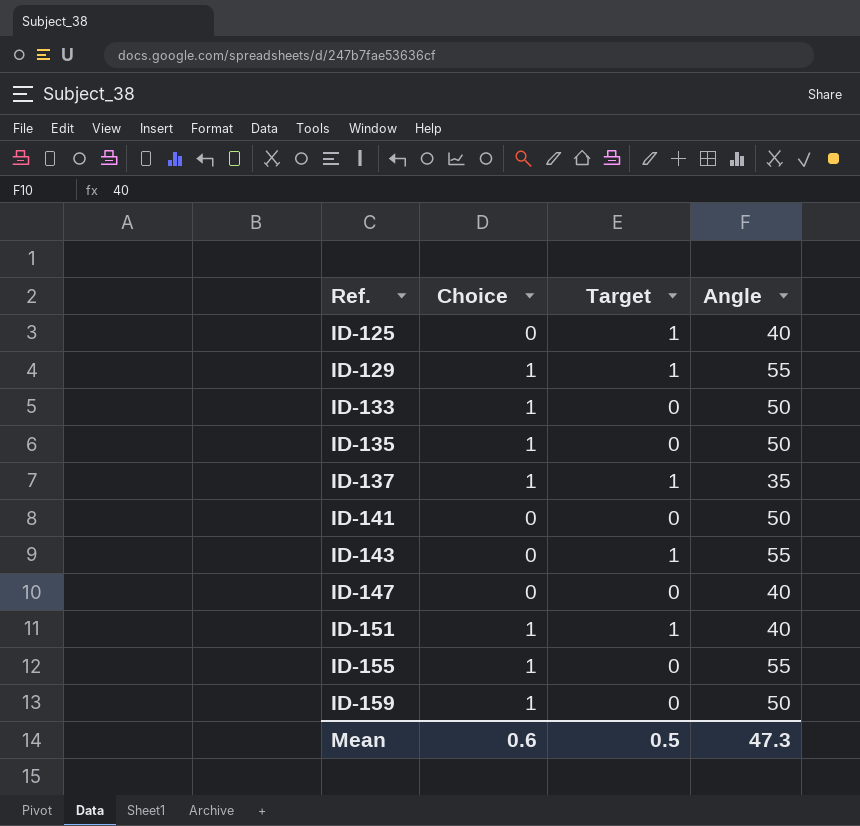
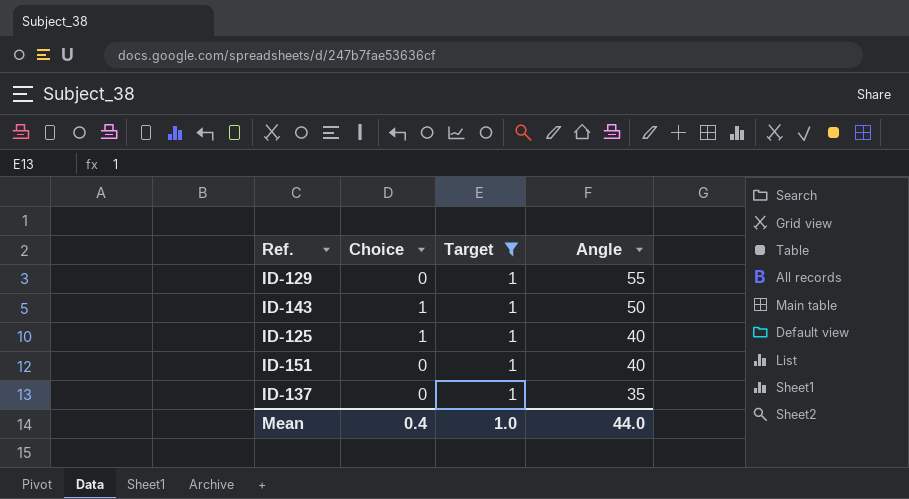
filter: none -> Target = 1
row order: Ref. ascending -> Angle descending
ID-129 | Choice: 1 -> 0
ID-143 | Choice: 0 -> 1
ID-143 | Angle: 55 -> 50
ID-125 | Choice: 0 -> 1
ID-151 | Choice: 1 -> 0
ID-137 | Choice: 1 -> 0
Mean | Choice: 0.6 -> 0.4
Mean | Target: 0.5 -> 1.0
Mean | Angle: 47.3 -> 44.0

